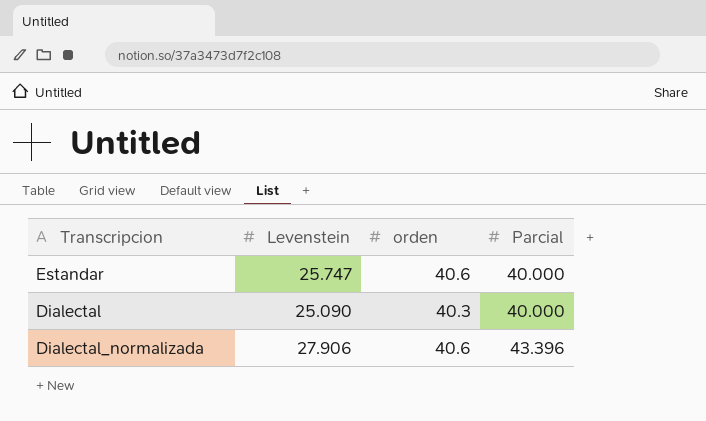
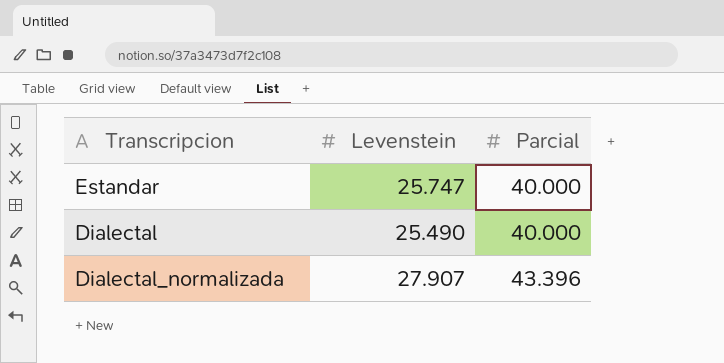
column orden | position: 3 -> none
Dialectal | Levenstein: 25.090 -> 25.490
Dialectal_normalizada | Levenstein: 27.906 -> 27.907

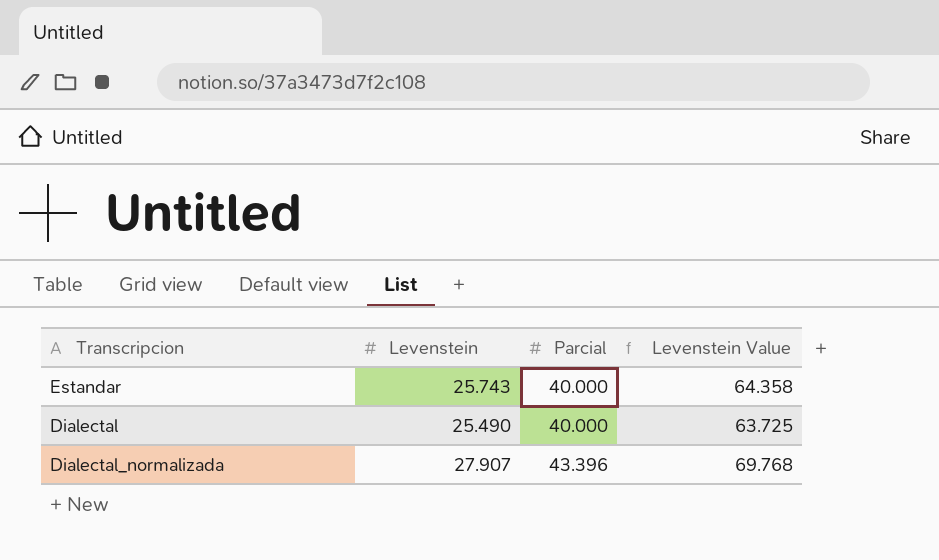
column Levenstein Value | formula: none -> [Levenstein] * 2.5
Estandar | Levenstein: 25.747 -> 25.743

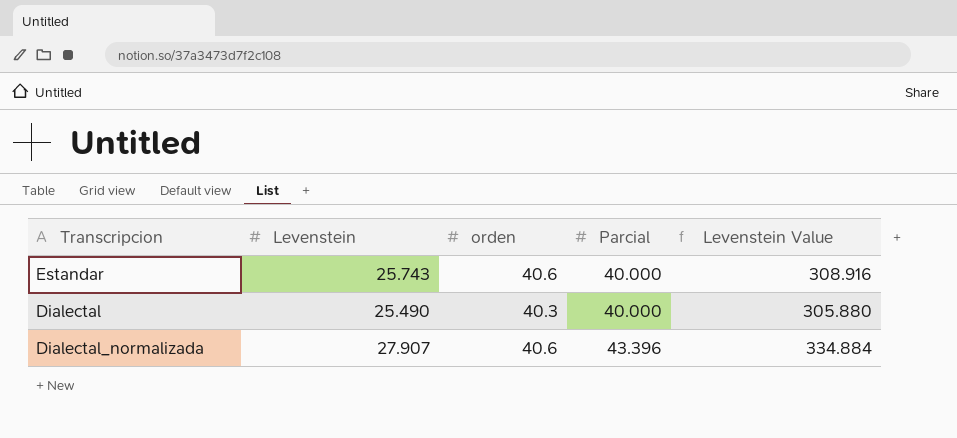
column orden | position: none -> 3
column Levenstein Value | formula: [Levenstein] * 2.5 -> [Levenstein] * 12

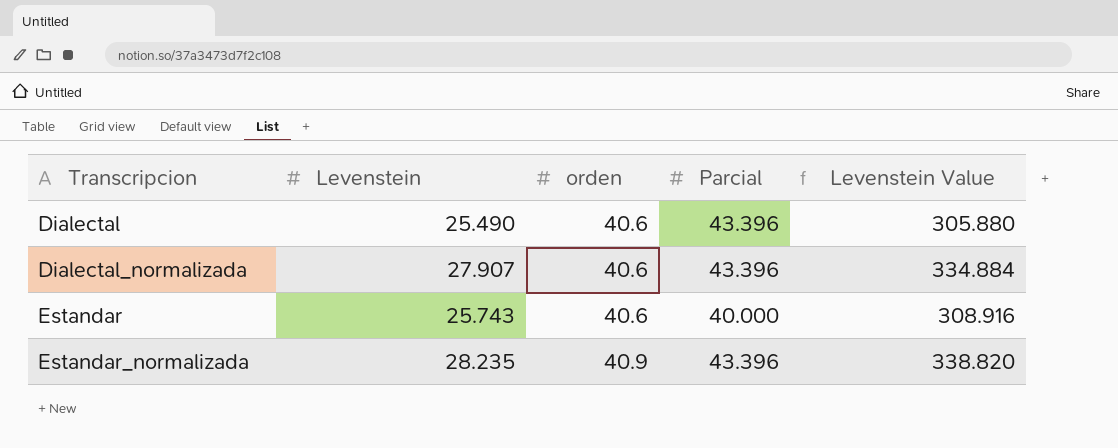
row order: Parcial ascending -> Transcripcion ascending
Dialectal | orden: 40.3 -> 40.6
Dialectal | Parcial: 40.000 -> 43.396
row Estandar_normalizada: none -> 28.235 | 40.9 | 43.396 | 338.820

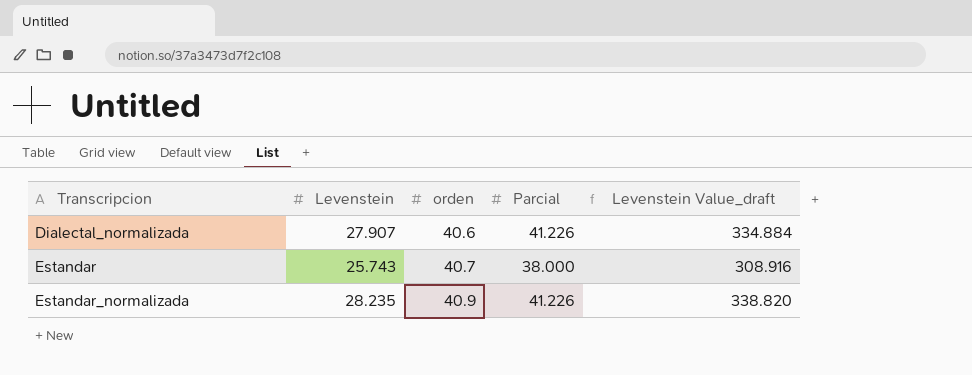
column name: Levenstein Value -> Levenstein Value_draft
row Dialectal: 25.490 | 40.6 | 43.396 | 305.880 -> none
Dialectal_normalizada | Parcial: 43.396 -> 41.226
Estandar | orden: 40.6 -> 40.7
Estandar | Parcial: 40.000 -> 38.000
Estandar_normalizada | Parcial: 43.396 -> 41.226

